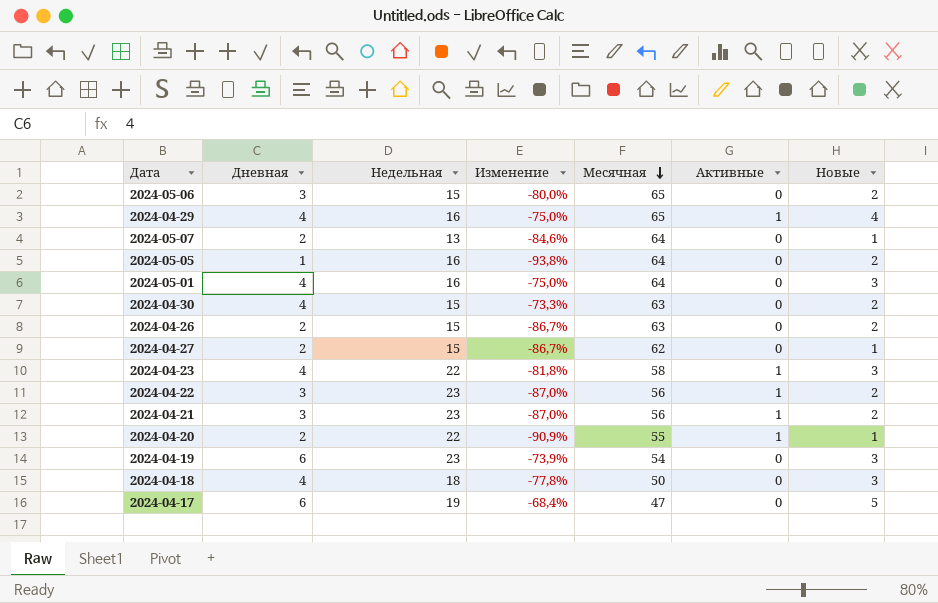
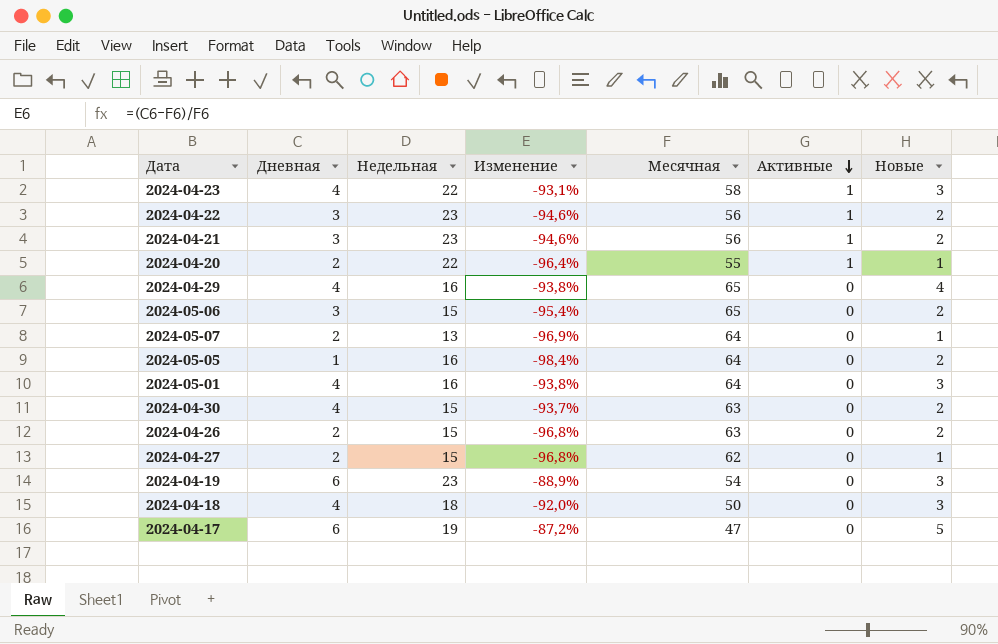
row order: Месячная descending -> Активные descending
column Изменение | formula: ([Дневная] - [Недельная]) / [Недельная] -> ([Дневная] - [Месячная]) / [Месячная]
2024-04-29 | Активные: 1 -> 0

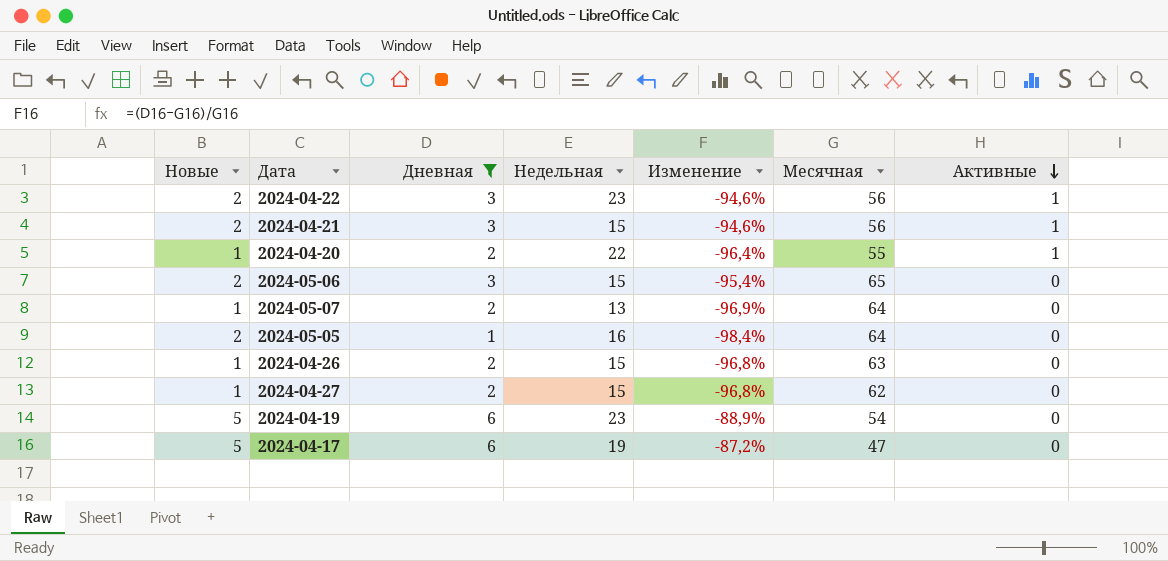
filter: none -> Дневная != 4
column Новые | position: 7 -> 1
2024-04-21 | Недельная: 23 -> 15
2024-04-26 | Новые: 2 -> 1
2024-04-19 | Новые: 3 -> 5

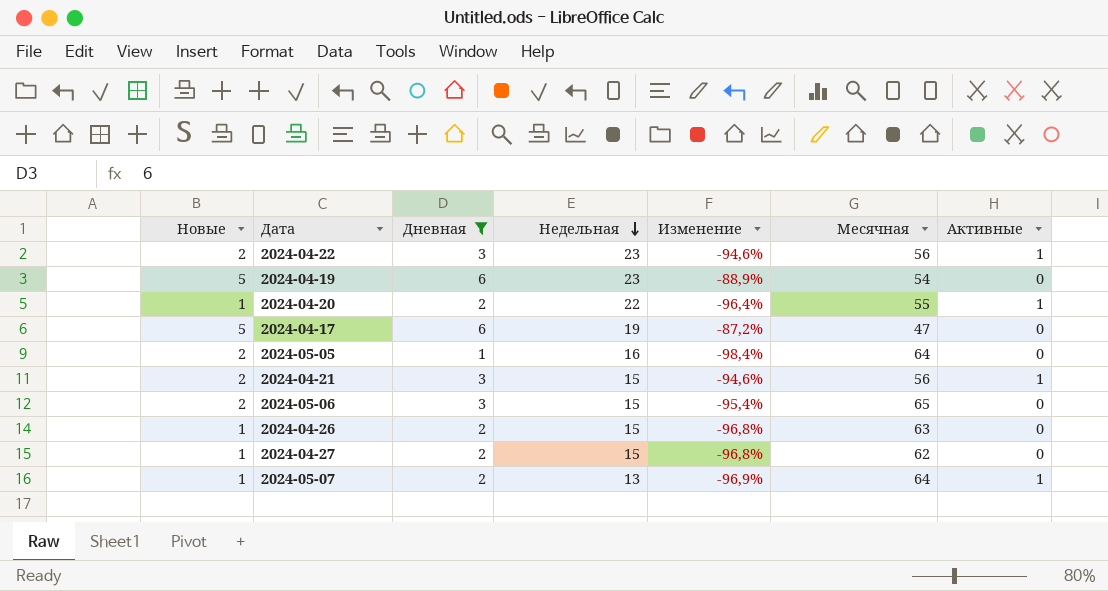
row order: Активные descending -> Недельная descending
2024-05-07 | Активные: 0 -> 1

